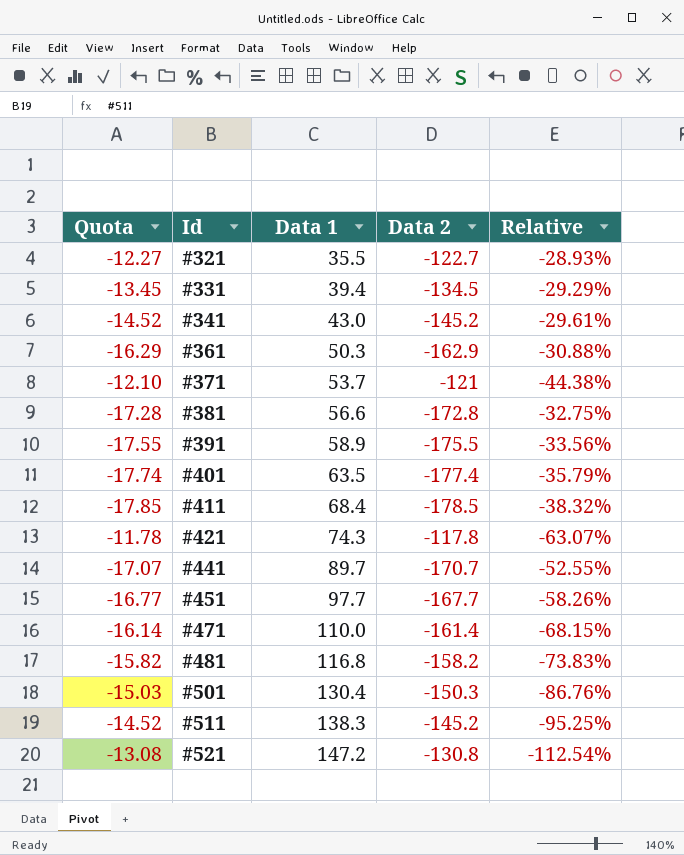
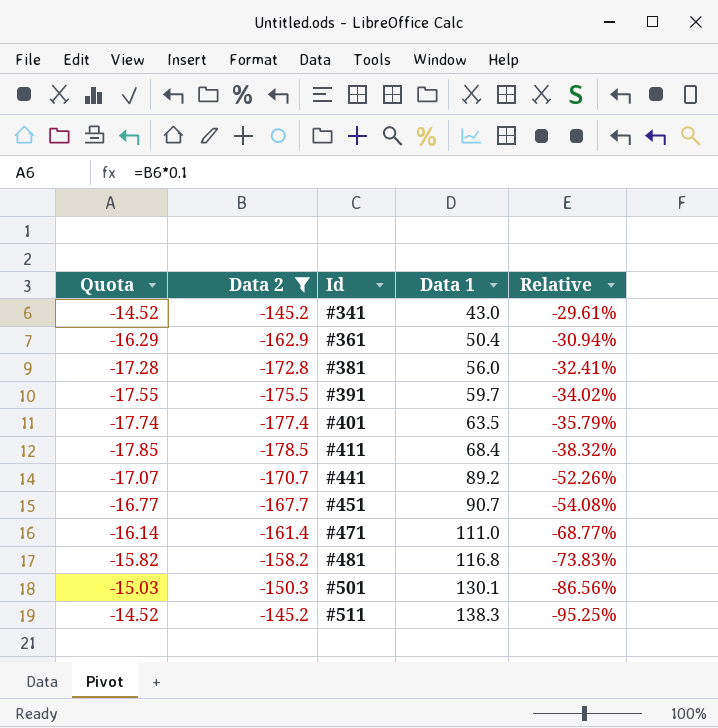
filter: none -> Data 2 <= -145.2
column Data 2 | position: 4 -> 2
#361 | Data 1: 50.3 -> 50.4
#361 | Relative: -30.88% -> -30.94%
#381 | Data 1: 56.6 -> 56.0
#381 | Relative: -32.75% -> -32.41%
#391 | Data 1: 58.9 -> 59.7
#391 | Relative: -33.56% -> -34.02%
#441 | Data 1: 89.7 -> 89.2
#441 | Relative: -52.55% -> -52.26%
#451 | Data 1: 97.7 -> 90.7
#451 | Relative: -58.26% -> -54.08%
#471 | Data 1: 110.0 -> 111.0
#471 | Relative: -68.15% -> -68.77%
#501 | Data 1: 130.4 -> 130.1
#501 | Relative: -86.76% -> -86.56%

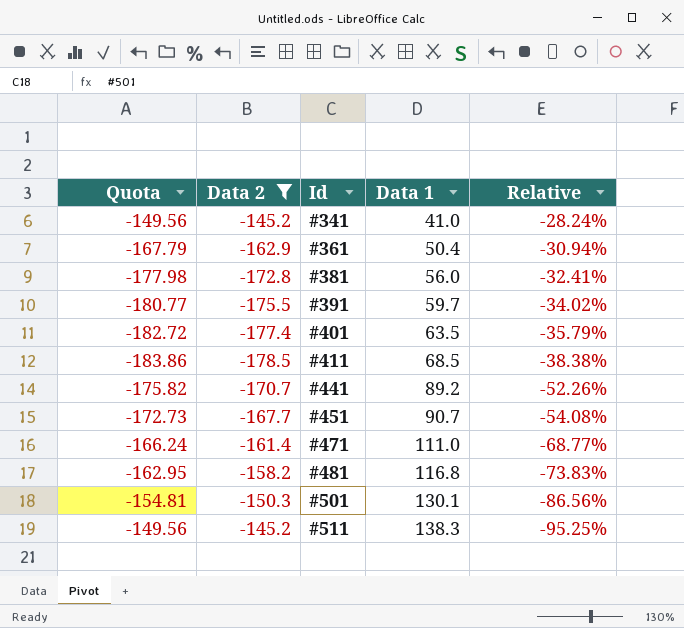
column Quota | formula: [Data 2] * 0.1 -> [Data 2] * 1.03
#341 | Data 1: 43.0 -> 41.0
#341 | Relative: -29.61% -> -28.24%
#411 | Data 1: 68.4 -> 68.5
#411 | Relative: -38.32% -> -38.38%

